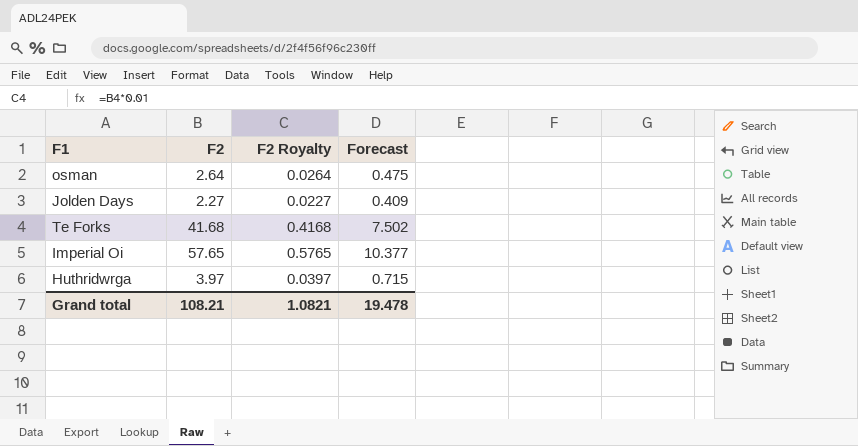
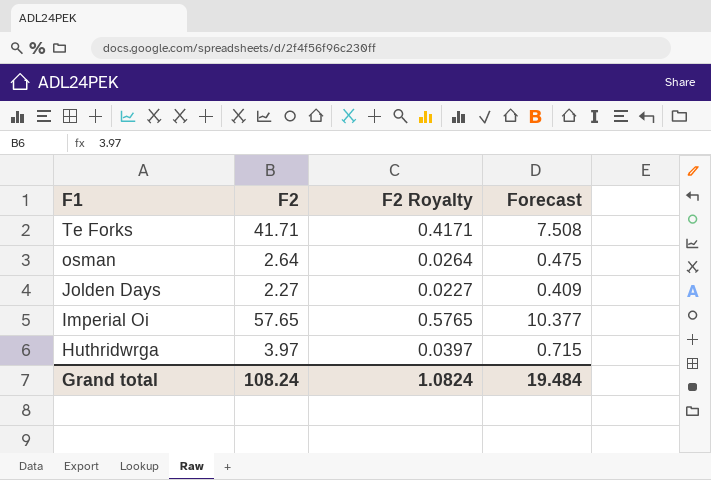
row order: none -> F1 descending
Te Forks | F2: 41.68 -> 41.71
Te Forks | F2 Royalty: 0.4168 -> 0.4171
Te Forks | Forecast: 7.502 -> 7.508
Grand total | F2: 108.21 -> 108.24
Grand total | F2 Royalty: 1.0821 -> 1.0824
Grand total | Forecast: 19.478 -> 19.484

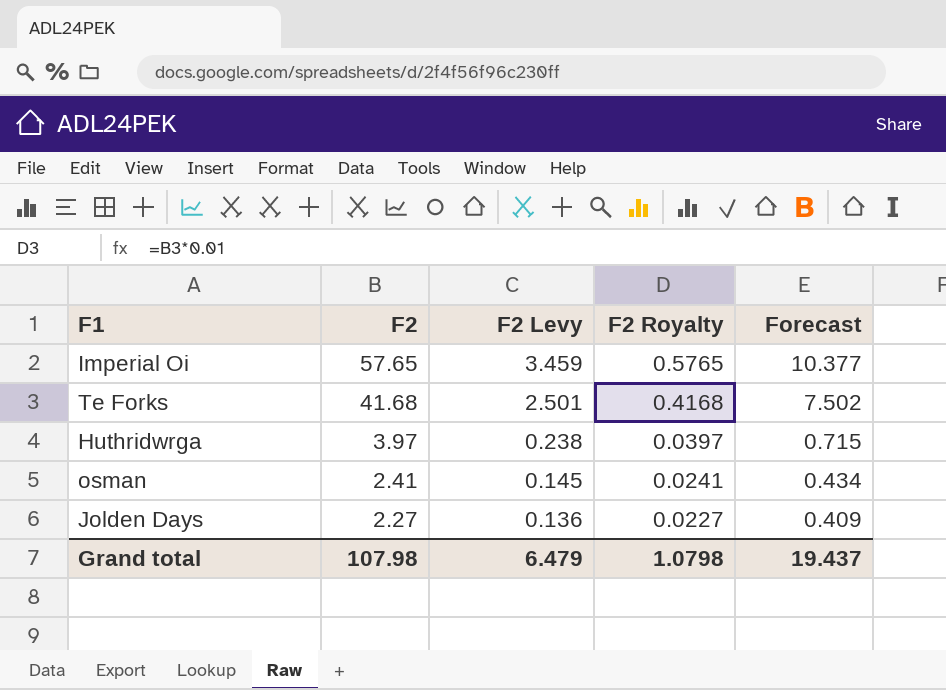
row order: F1 descending -> F2 descending
column F2 Levy | formula: none -> [F2] * 0.06
Te Forks | F2: 41.71 -> 41.68
Te Forks | F2 Royalty: 0.4171 -> 0.4168
Te Forks | Forecast: 7.508 -> 7.502
osman | F2: 2.64 -> 2.41
osman | F2 Royalty: 0.0264 -> 0.0241
osman | Forecast: 0.475 -> 0.434
Grand total | F2: 108.24 -> 107.98
Grand total | F2 Royalty: 1.0824 -> 1.0798
Grand total | Forecast: 19.484 -> 19.437

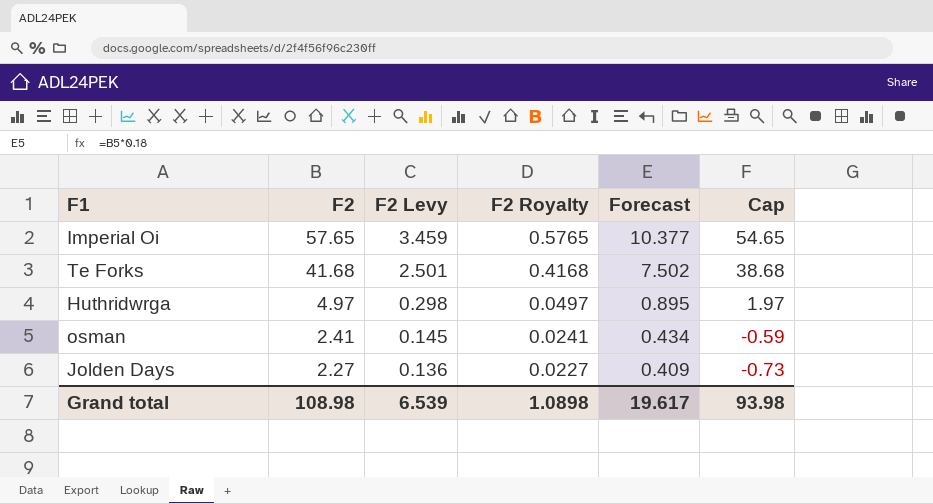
column Cap | formula: none -> [F2] - 3
Huthridwrga | F2: 3.97 -> 4.97
Huthridwrga | F2 Levy: 0.238 -> 0.298
Huthridwrga | F2 Royalty: 0.0397 -> 0.0497
Huthridwrga | Forecast: 0.715 -> 0.895
Grand total | F2: 107.98 -> 108.98
Grand total | F2 Levy: 6.479 -> 6.539
Grand total | F2 Royalty: 1.0798 -> 1.0898
Grand total | Forecast: 19.437 -> 19.617

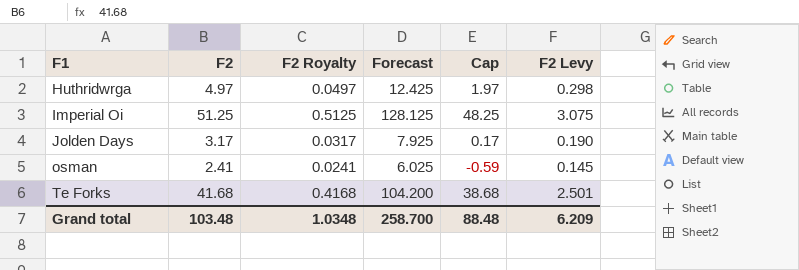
row order: F2 descending -> F1 ascending
column Forecast | formula: [F2] * 0.18 -> [F2] * 2.5
column F2 Levy | position: 3 -> 6
Imperial Oi | F2: 57.65 -> 51.25
Imperial Oi | F2 Royalty: 0.5765 -> 0.5125
Imperial Oi | Cap: 54.65 -> 48.25
Imperial Oi | F2 Levy: 3.459 -> 3.075
Jolden Days | F2: 2.27 -> 3.17
Jolden Days | F2 Royalty: 0.0227 -> 0.0317
Jolden Days | Cap: -0.73 -> 0.17
Jolden Days | F2 Levy: 0.136 -> 0.190
Grand total | F2: 108.98 -> 103.48
Grand total | F2 Royalty: 1.0898 -> 1.0348
Grand total | Forecast: 19.617 -> 258.700
Grand total | Cap: 93.98 -> 88.48
Grand total | F2 Levy: 6.539 -> 6.209

